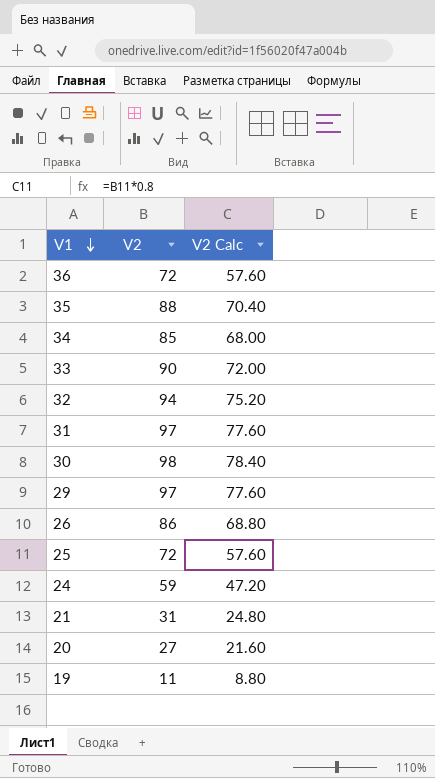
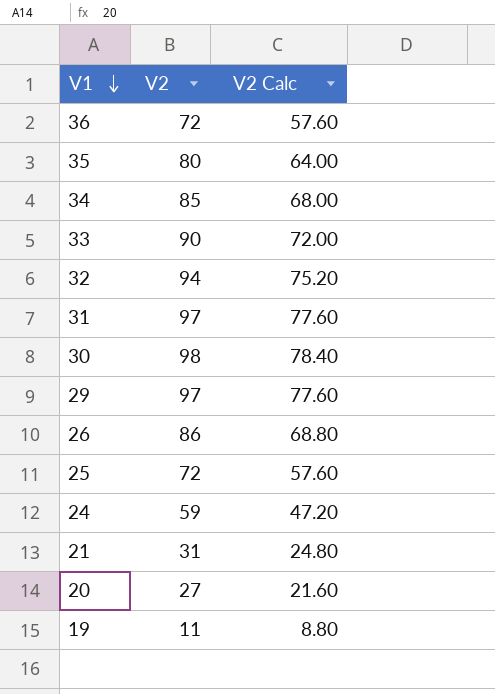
35 | V2: 88 -> 80
35 | V2 Calc: 70.40 -> 64.00

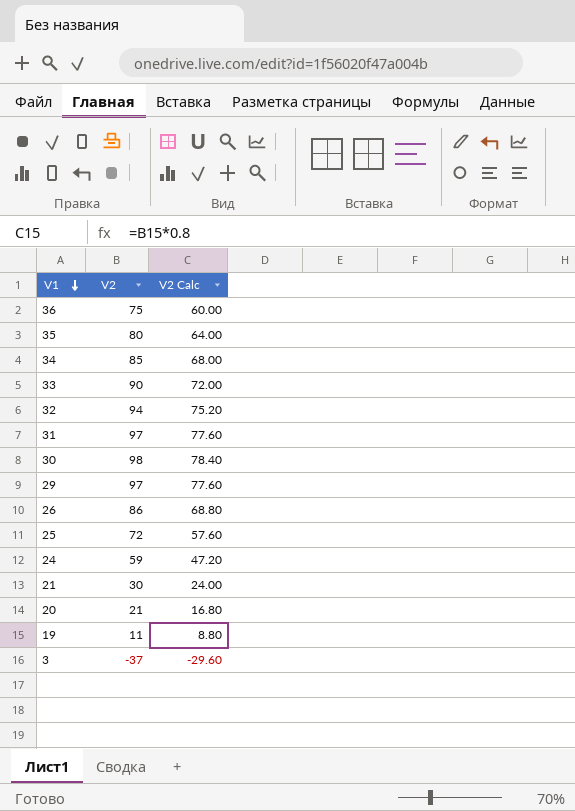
36 | V2: 72 -> 75
36 | V2 Calc: 57.60 -> 60.00
21 | V2: 31 -> 30
21 | V2 Calc: 24.80 -> 24.00
20 | V2: 27 -> 21
20 | V2 Calc: 21.60 -> 16.80
row 3: none -> -37 | -29.60

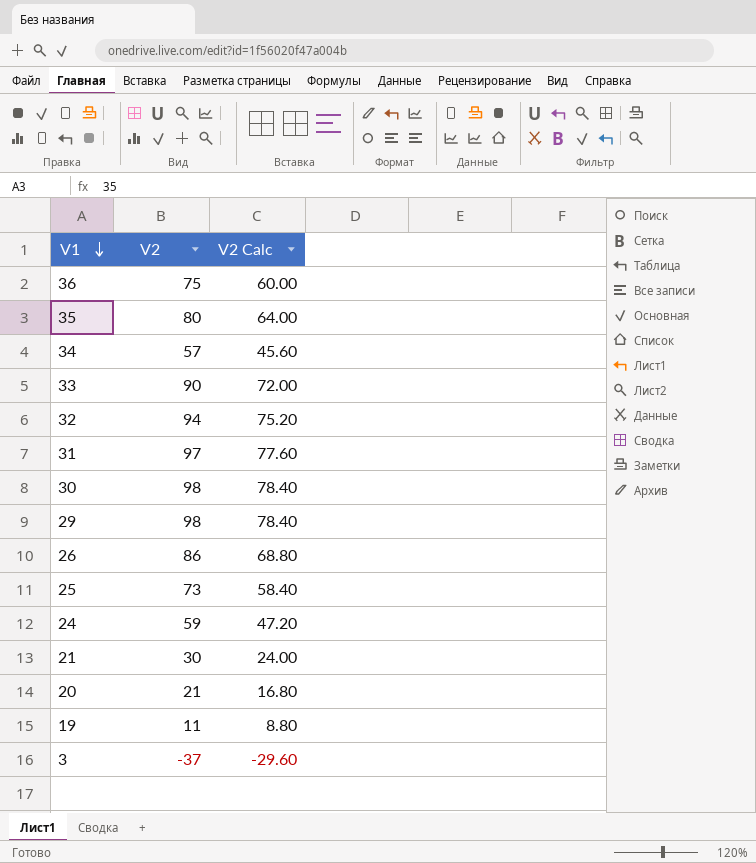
34 | V2: 85 -> 57
34 | V2 Calc: 68.00 -> 45.60
29 | V2: 97 -> 98
29 | V2 Calc: 77.60 -> 78.40
25 | V2: 72 -> 73
25 | V2 Calc: 57.60 -> 58.40

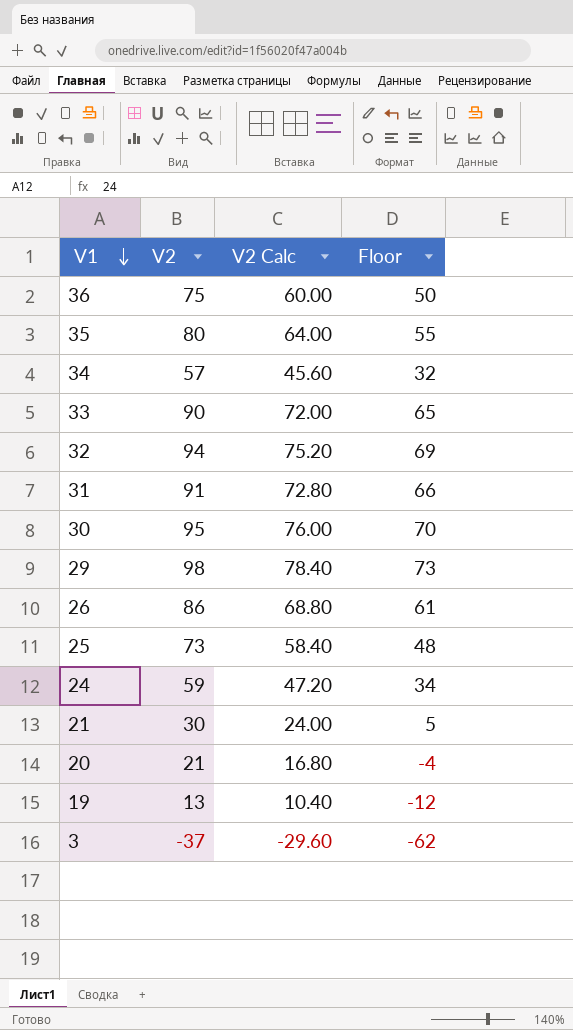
column Floor | formula: none -> [V2] - 25
31 | V2: 97 -> 91
31 | V2 Calc: 77.60 -> 72.80
30 | V2: 98 -> 95
30 | V2 Calc: 78.40 -> 76.00
19 | V2: 11 -> 13
19 | V2 Calc: 8.80 -> 10.40

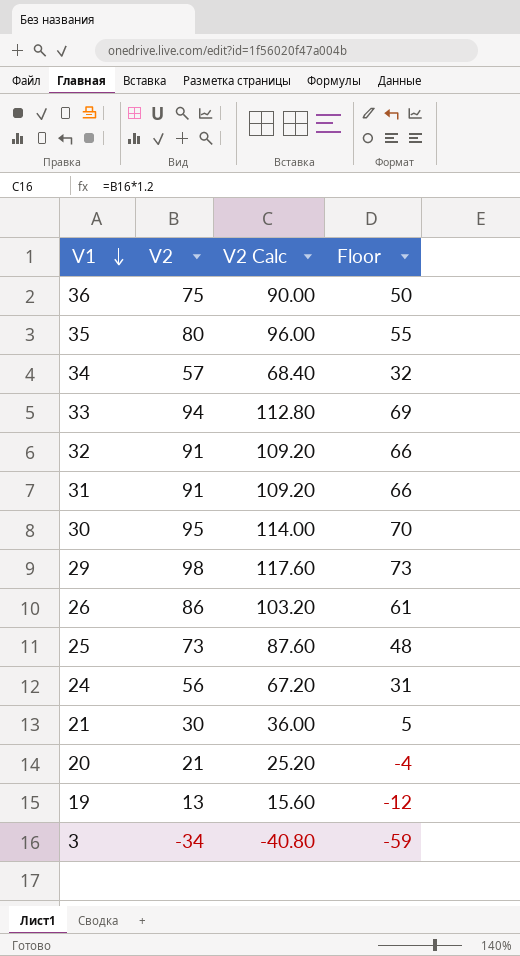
column V2 Calc | formula: [V2] * 0.8 -> [V2] * 1.2
33 | V2: 90 -> 94
33 | Floor: 65 -> 69
32 | V2: 94 -> 91
32 | Floor: 69 -> 66
24 | V2: 59 -> 56
24 | Floor: 34 -> 31
3 | V2: -37 -> -34
3 | Floor: -62 -> -59

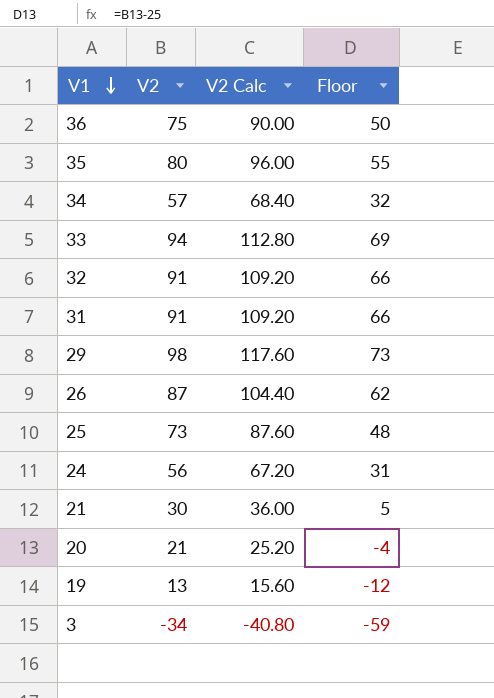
row 30: 95 | 114.00 | 70 -> none
26 | V2: 86 -> 87
26 | V2 Calc: 103.20 -> 104.40
26 | Floor: 61 -> 62

